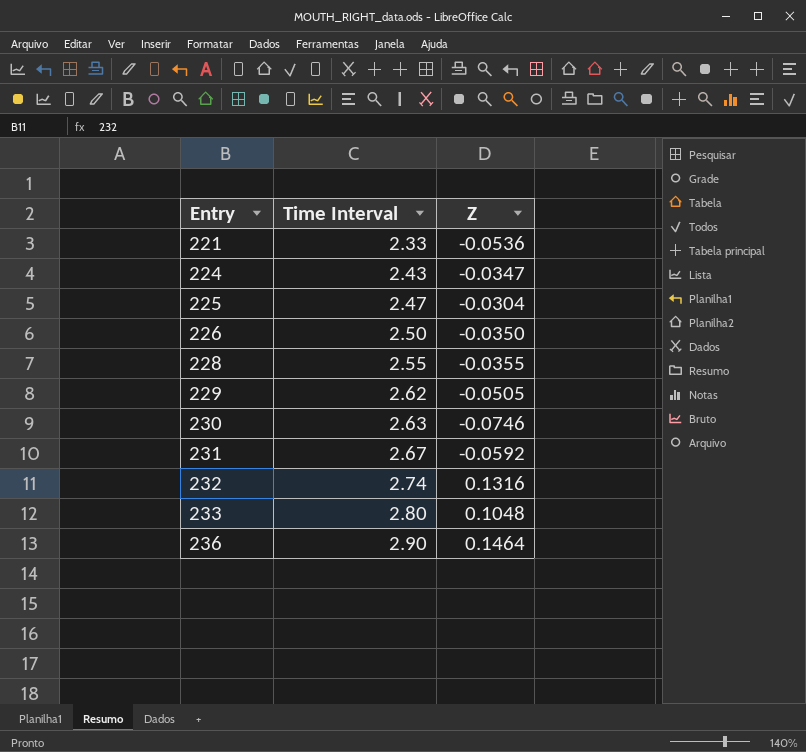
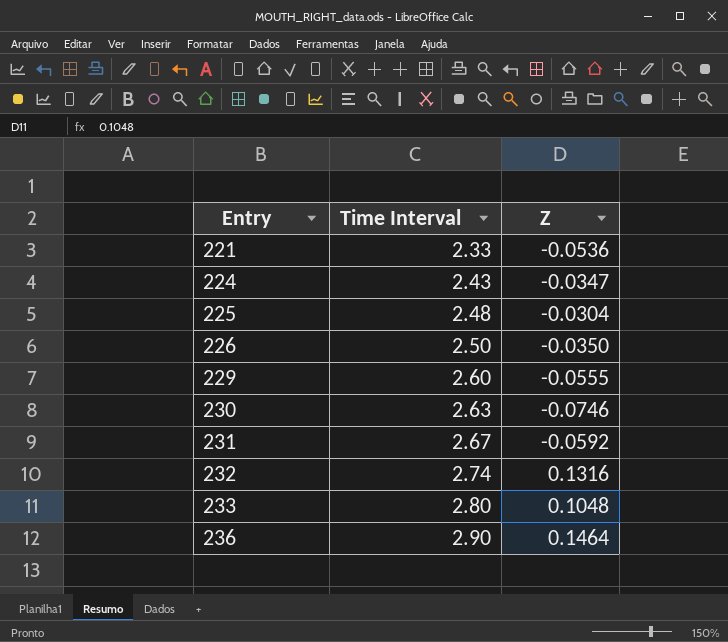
row 228: 2.55 | -0.0355 -> none
225 | Time Interval: 2.47 -> 2.48
229 | Time Interval: 2.62 -> 2.60
229 | Z: -0.0505 -> -0.0555

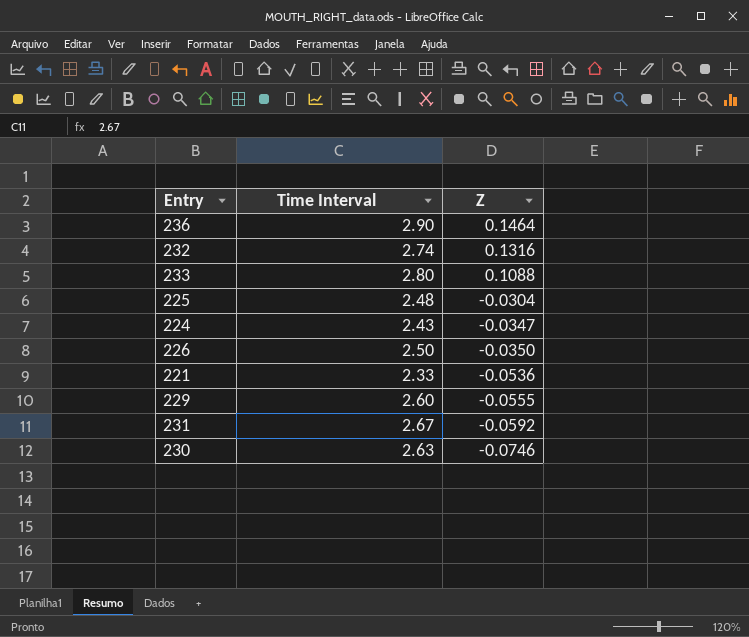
row order: Entry ascending -> Z descending
233 | Z: 0.1048 -> 0.1088

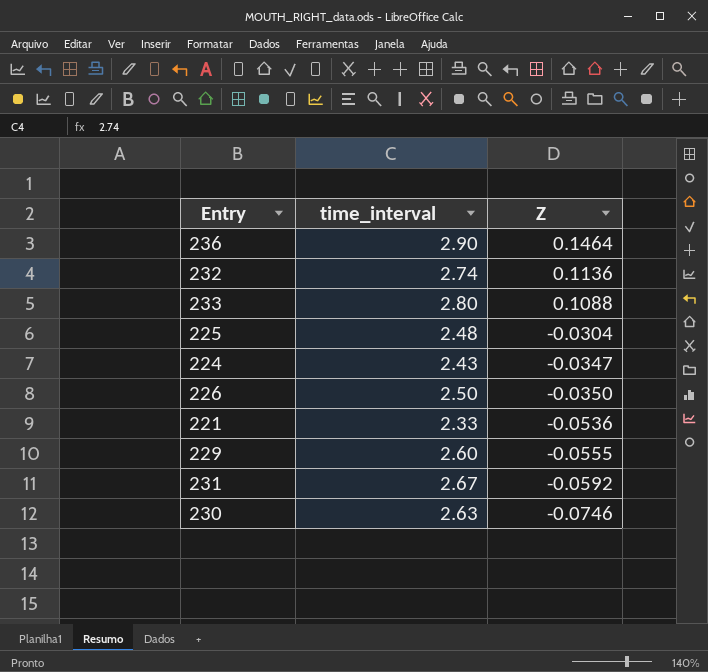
column name: Time Interval -> time_interval
232 | Z: 0.1316 -> 0.1136

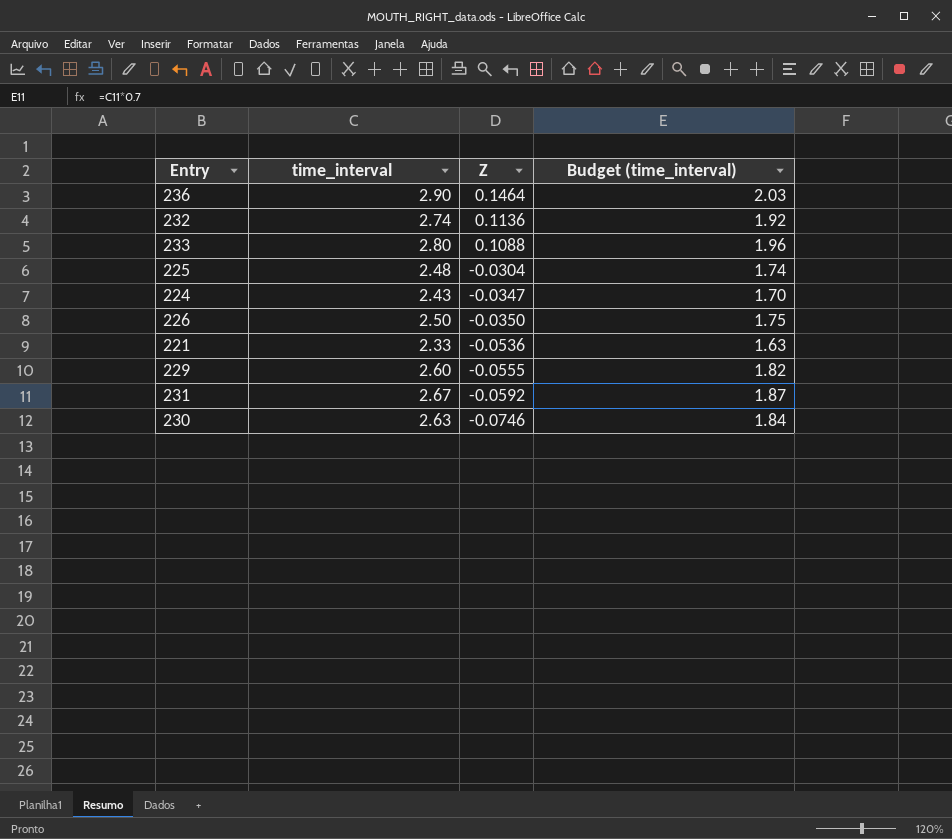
column Budget (time_interval) | formula: none -> [time_interval] * 0.7

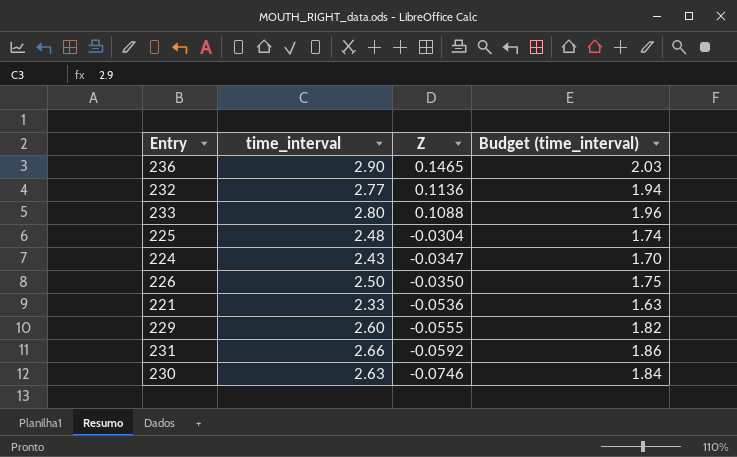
236 | Z: 0.1464 -> 0.1465
232 | time_interval: 2.74 -> 2.77
232 | Budget (time_interval): 1.92 -> 1.94
231 | time_interval: 2.67 -> 2.66
231 | Budget (time_interval): 1.87 -> 1.86

